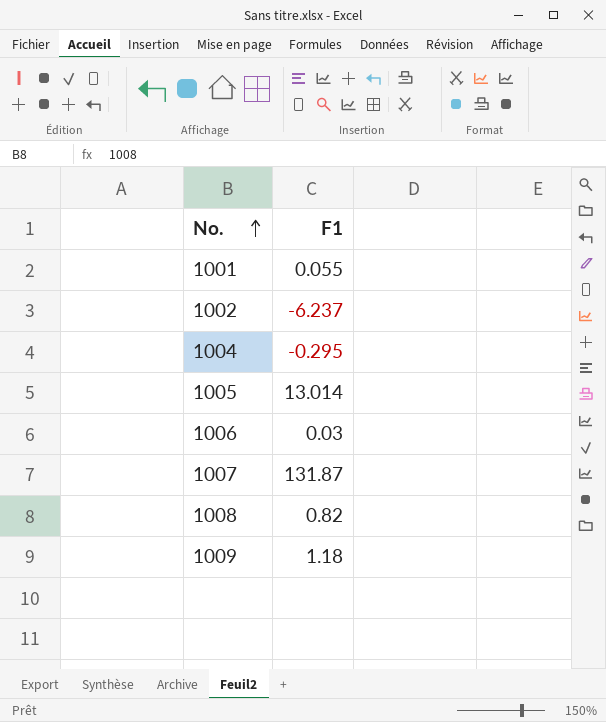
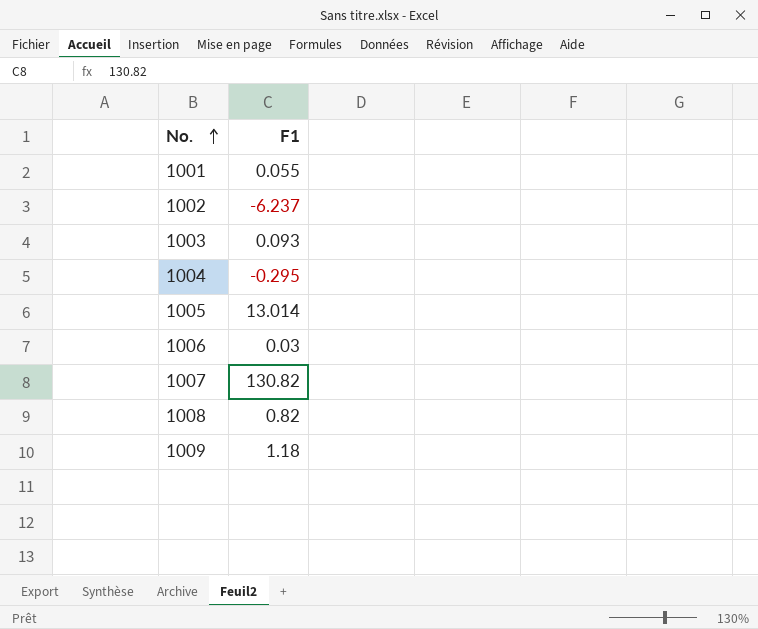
row 1003: none -> 0.093
1007 | F1: 131.87 -> 130.82

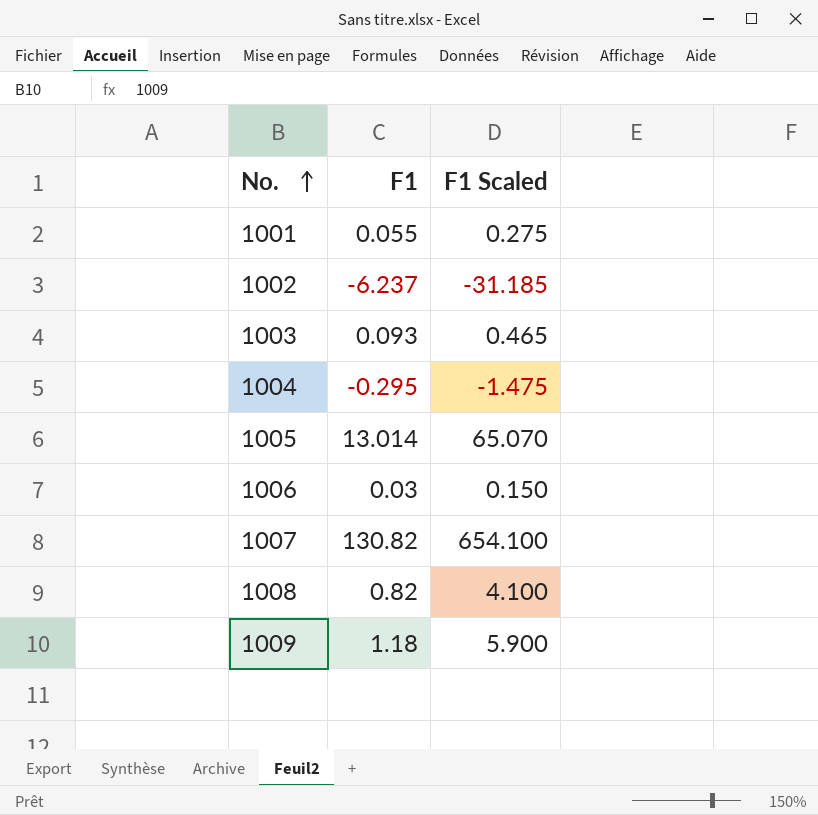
column F1 Scaled | formula: none -> [F1] * 5

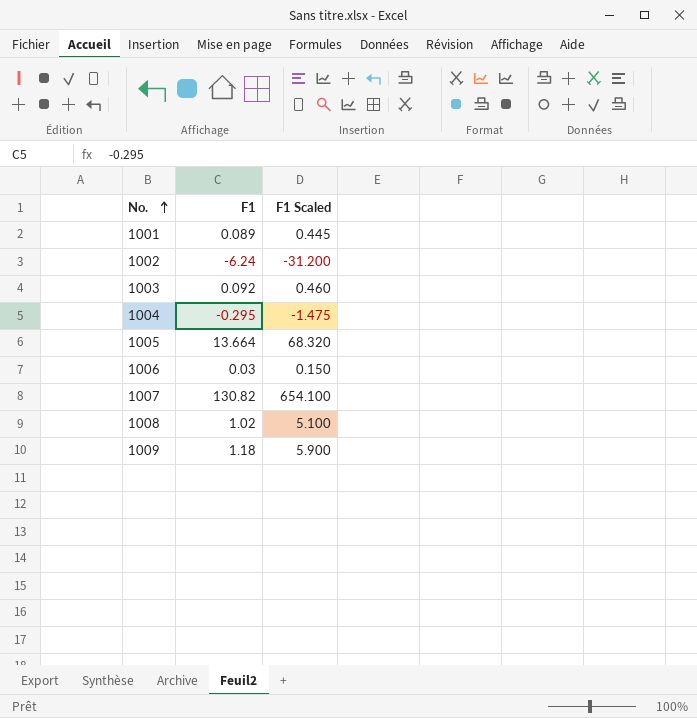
1001 | F1: 0.055 -> 0.089
1001 | F1 Scaled: 0.275 -> 0.445
1002 | F1: -6.237 -> -6.24
1002 | F1 Scaled: -31.185 -> -31.200
1003 | F1: 0.093 -> 0.092
1003 | F1 Scaled: 0.465 -> 0.460
1005 | F1: 13.014 -> 13.664
1005 | F1 Scaled: 65.070 -> 68.320
1008 | F1: 0.82 -> 1.02
1008 | F1 Scaled: 4.100 -> 5.100

